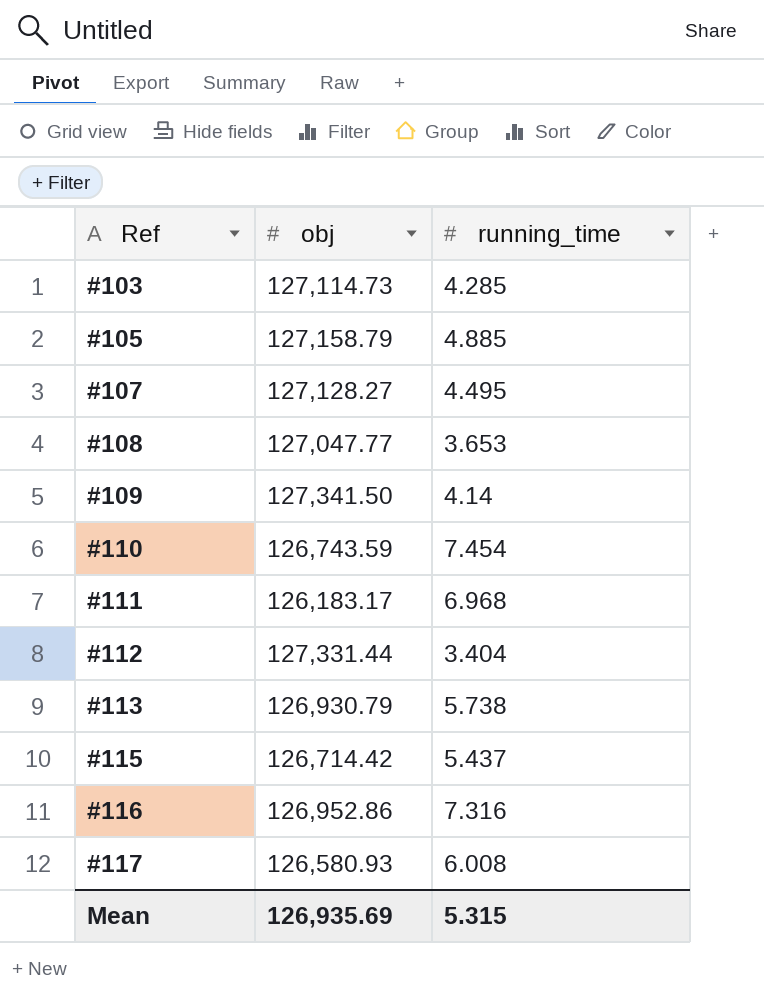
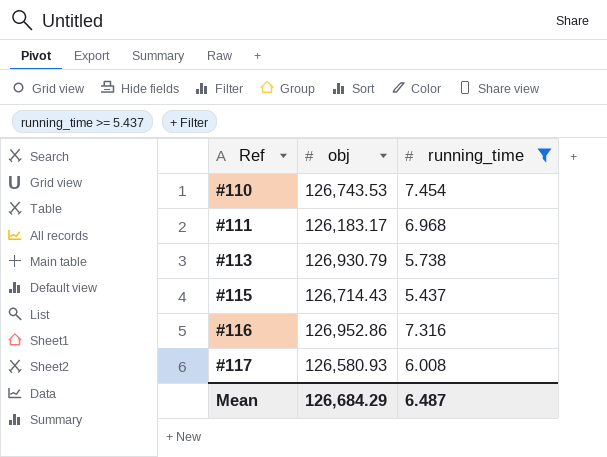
filter: none -> running_time >= 5.437
#110 | obj: 126,743.59 -> 126,743.53
#115 | obj: 126,714.42 -> 126,714.43
Mean | obj: 126,935.69 -> 126,684.29
Mean | running_time: 5.315 -> 6.487

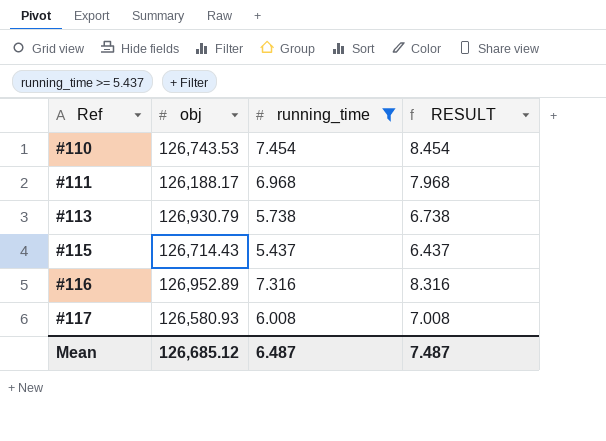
column RESULT | formula: none -> [running_time] + 1
#111 | obj: 126,183.17 -> 126,188.17
#116 | obj: 126,952.86 -> 126,952.89
Mean | obj: 126,684.29 -> 126,685.12

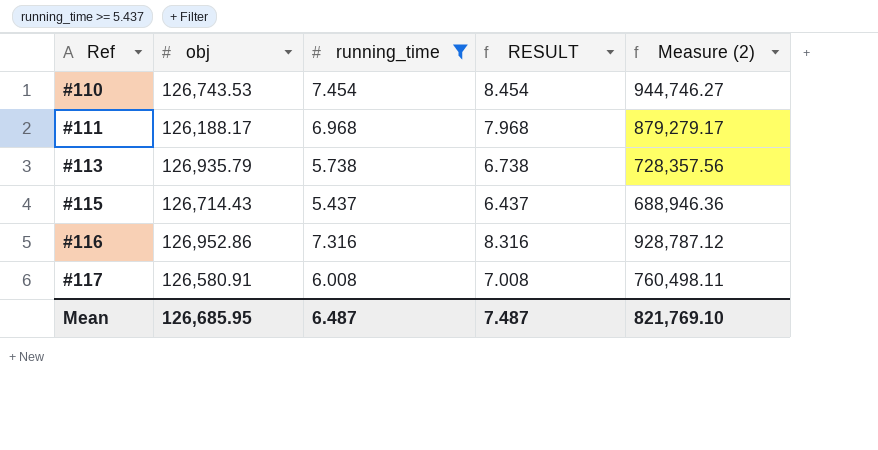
column Measure (2) | formula: none -> [obj] * [running_time]
#113 | obj: 126,930.79 -> 126,935.79
#116 | obj: 126,952.89 -> 126,952.86
#117 | obj: 126,580.93 -> 126,580.91
Mean | obj: 126,685.12 -> 126,685.95

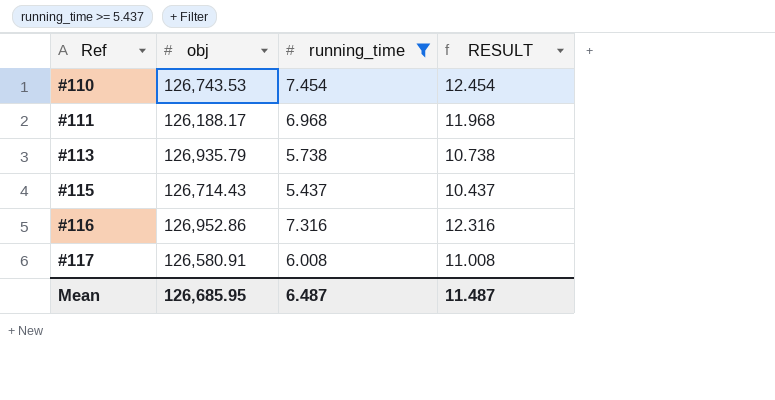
column Measure (2) | formula: [obj] * [running_time] -> none
column RESULT | formula: [running_time] + 1 -> [running_time] + 5
Mean | RESULT: 7.487 -> 11.487

